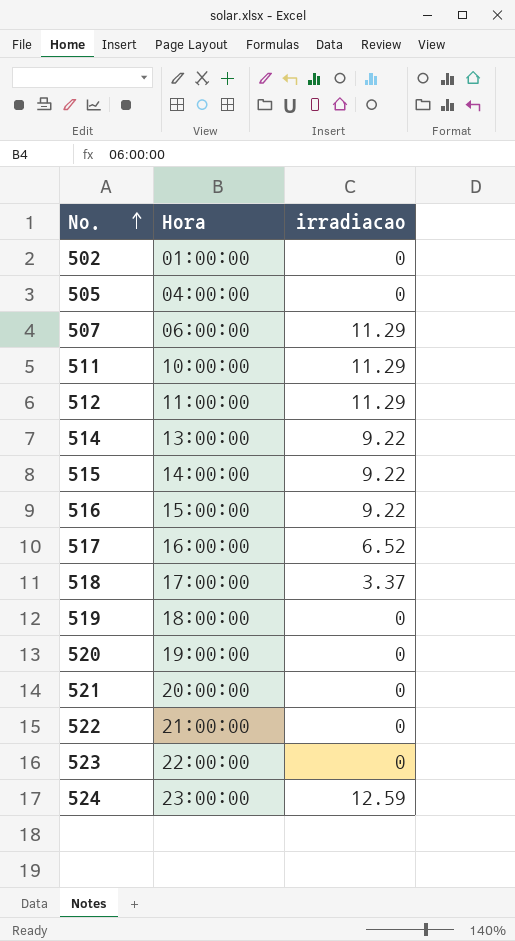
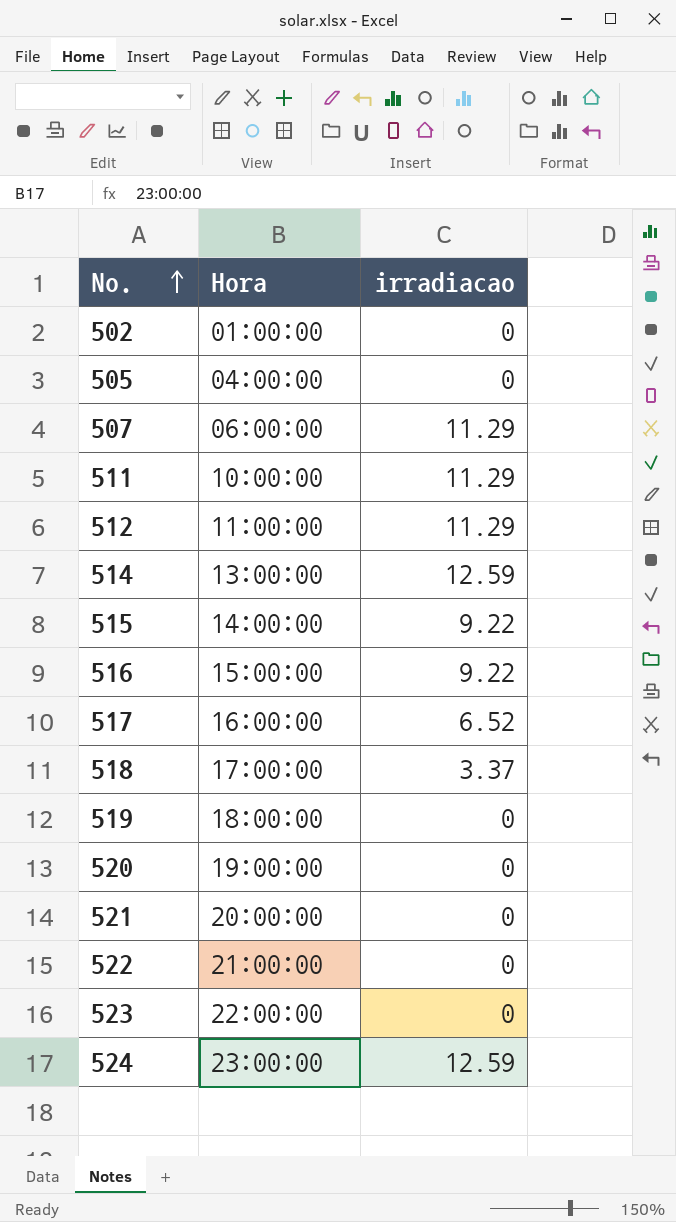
514 | irradiacao: 9.22 -> 12.59

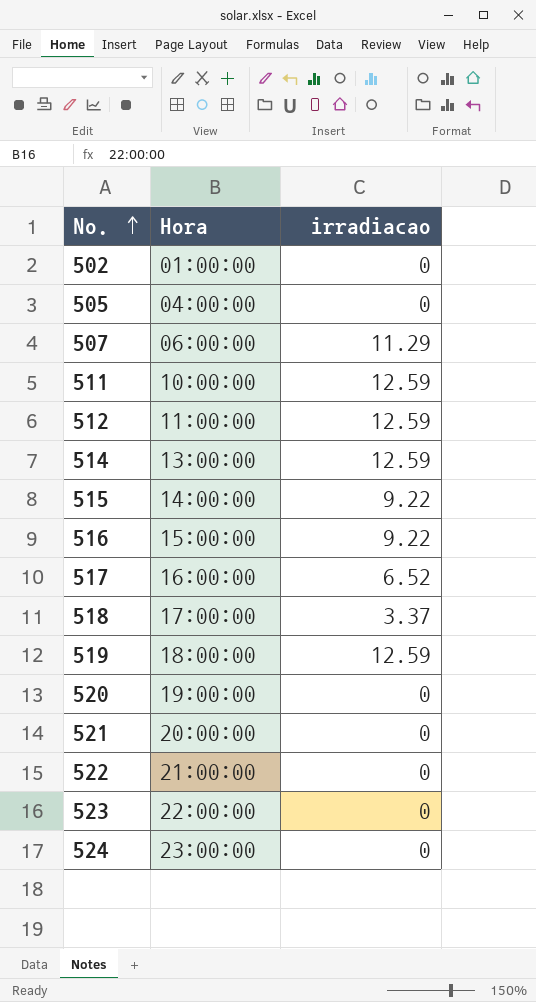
511 | irradiacao: 11.29 -> 12.59
512 | irradiacao: 11.29 -> 12.59
519 | irradiacao: 0 -> 12.59
524 | irradiacao: 12.59 -> 0

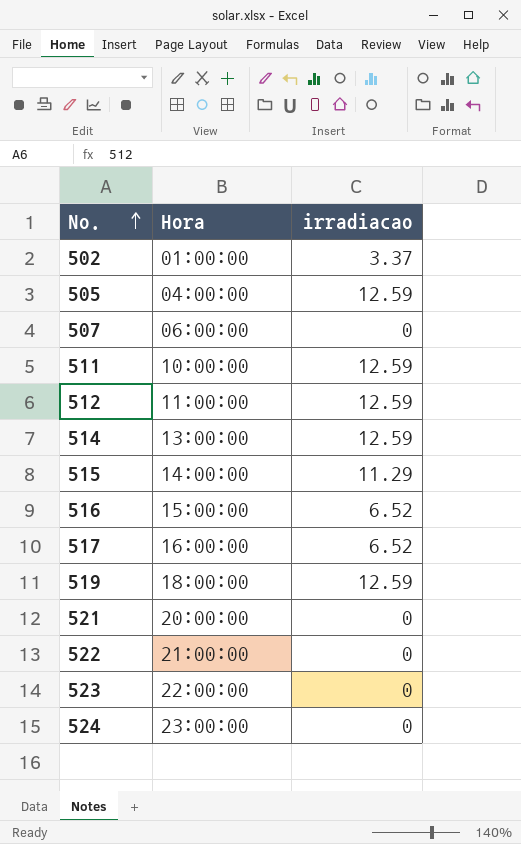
row 518: 17:00:00 | 3.37 -> none
row 520: 19:00:00 | 0 -> none
502 | irradiacao: 0 -> 3.37
505 | irradiacao: 0 -> 12.59
507 | irradiacao: 11.29 -> 0
515 | irradiacao: 9.22 -> 11.29
516 | irradiacao: 9.22 -> 6.52

